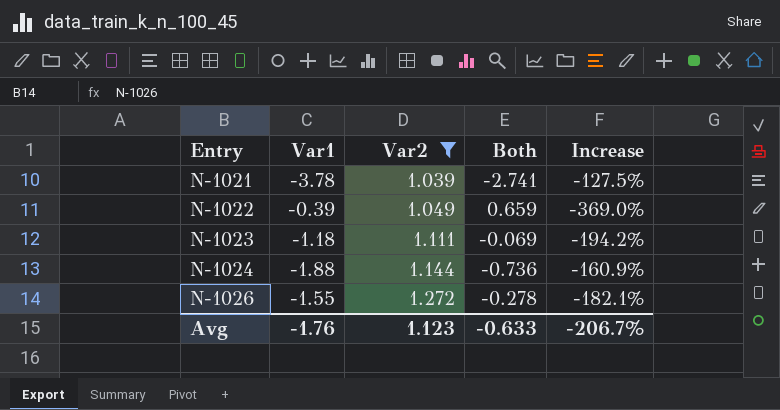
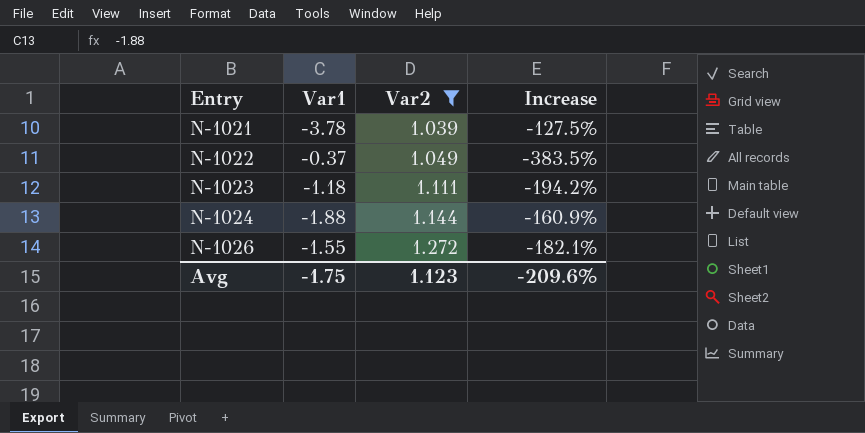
column Both | formula: [Var1] + [Var2] -> none
N-1022 | Var1: -0.39 -> -0.37
N-1022 | Increase: -369.0% -> -383.5%
Avg | Var1: -1.76 -> -1.75
Avg | Increase: -206.7% -> -209.6%

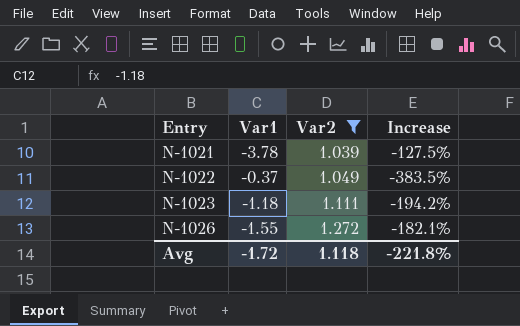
row N-1024: -1.88 | 1.144 | -160.9% -> none
Avg | Var1: -1.75 -> -1.72
Avg | Var2: 1.123 -> 1.118
Avg | Increase: -209.6% -> -221.8%

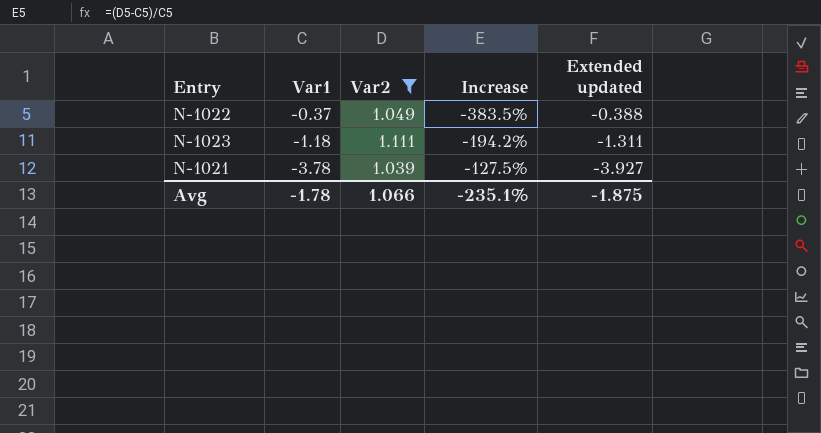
row order: Entry ascending -> Var1 descending
column Extended updated | formula: none -> [Var1] * [Var2]
row N-1026: -1.55 | 1.272 | -182.1% -> none
Avg | Var1: -1.72 -> -1.78
Avg | Var2: 1.118 -> 1.066
Avg | Increase: -221.8% -> -235.1%

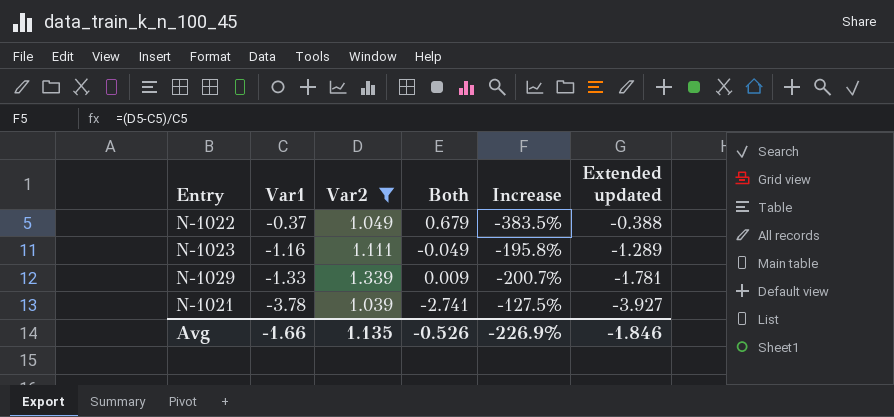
column Both | formula: none -> [Var1] + [Var2]
N-1023 | Var1: -1.18 -> -1.16
N-1023 | Increase: -194.2% -> -195.8%
N-1023 | Extended updated: -1.311 -> -1.289
row N-1029: none -> -1.33 | 1.339 | 0.009 | -200.7% | -1.781
Avg | Var1: -1.78 -> -1.66
Avg | Var2: 1.066 -> 1.135
Avg | Increase: -235.1% -> -226.9%
Avg | Extended updated: -1.875 -> -1.846

